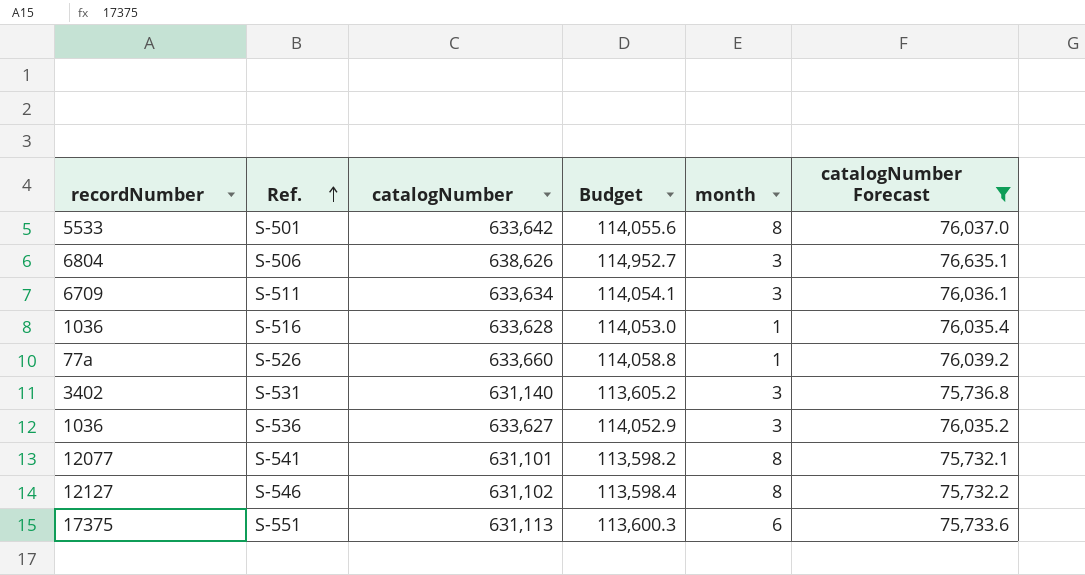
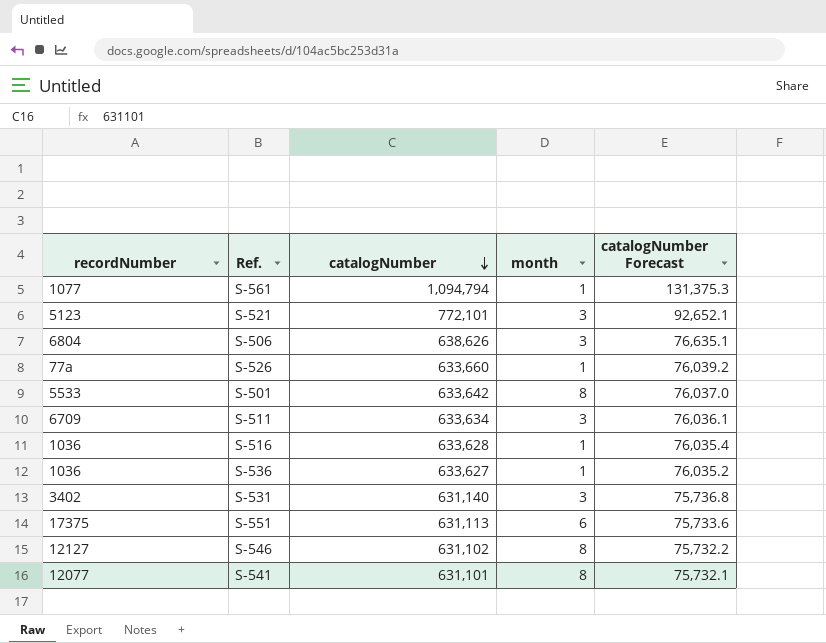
filter: catalogNumber Forecast <= 76,635.1 -> none
row order: Ref. ascending -> catalogNumber descending
column Budget | formula: [catalogNumber] * 0.18 -> none
S-536 | month: 3 -> 1

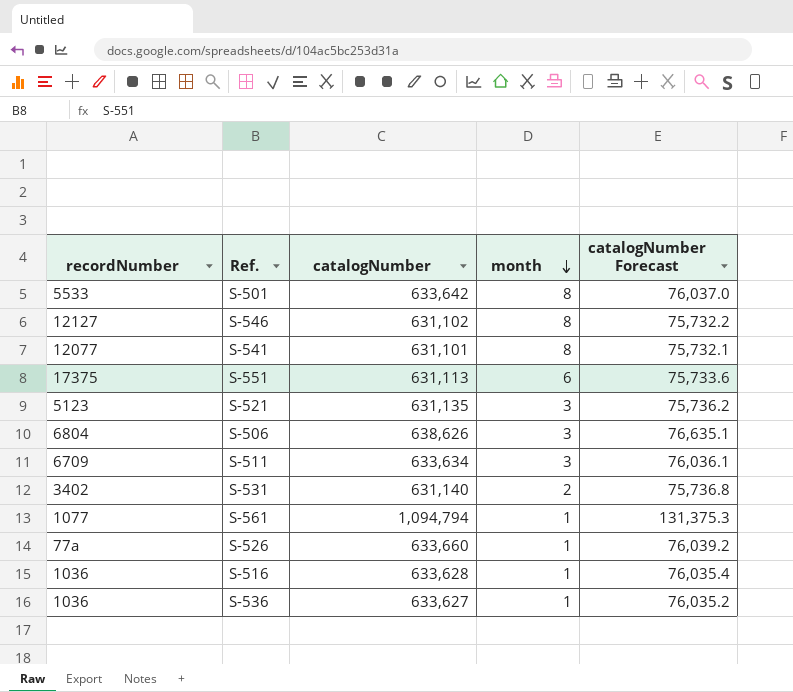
row order: catalogNumber descending -> month descending
S-521 | catalogNumber: 772,101 -> 631,135
S-521 | catalogNumber Forecast: 92,652.1 -> 75,736.2
S-531 | month: 3 -> 2

